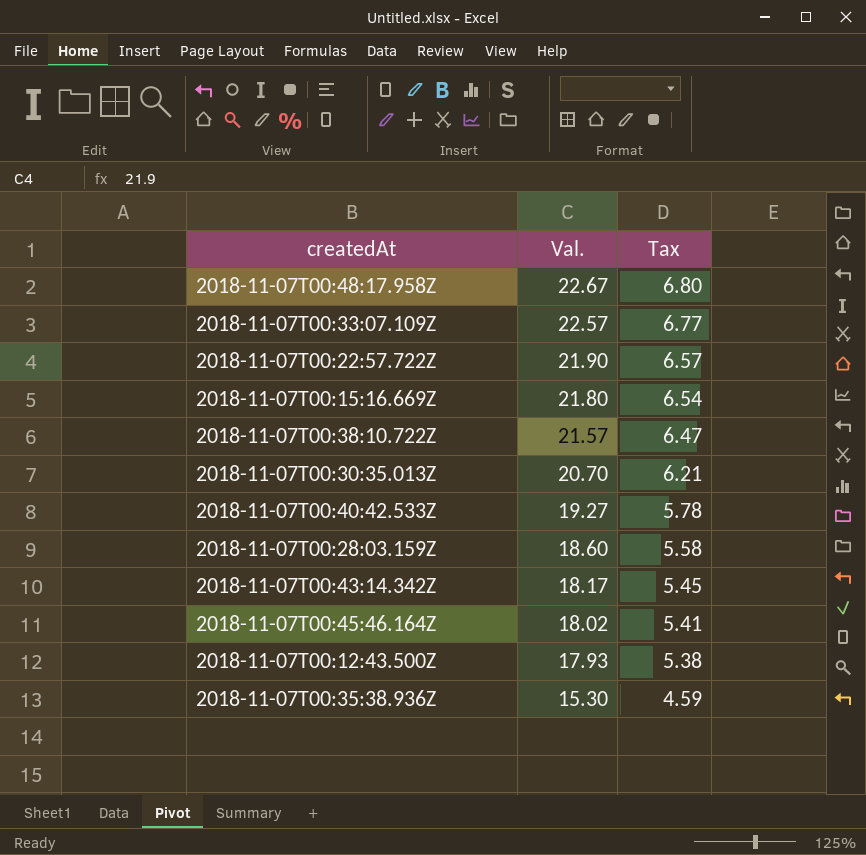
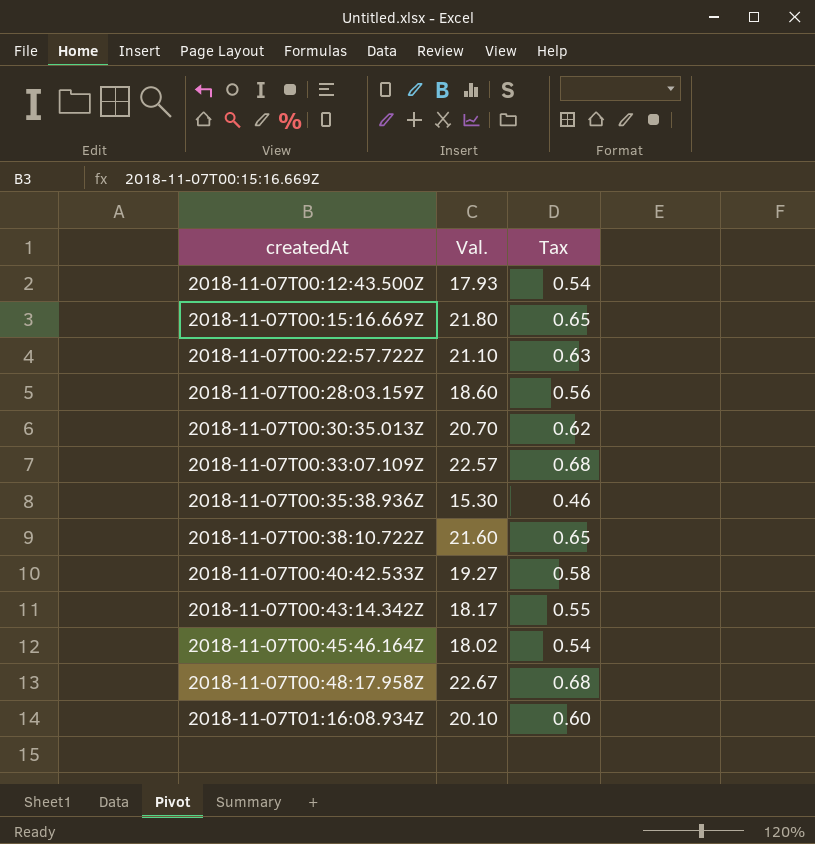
row order: Val. descending -> createdAt ascending
column Tax | formula: [Val.] * 0.3 -> [Val.] * 0.03
2018-11-07T00:22:57.722Z | Val.: 21.90 -> 21.10
2018-11-07T00:38:10.722Z | Val.: 21.57 -> 21.60
row 2018-11-07T01:16:08.934Z: none -> 20.10 | 0.60

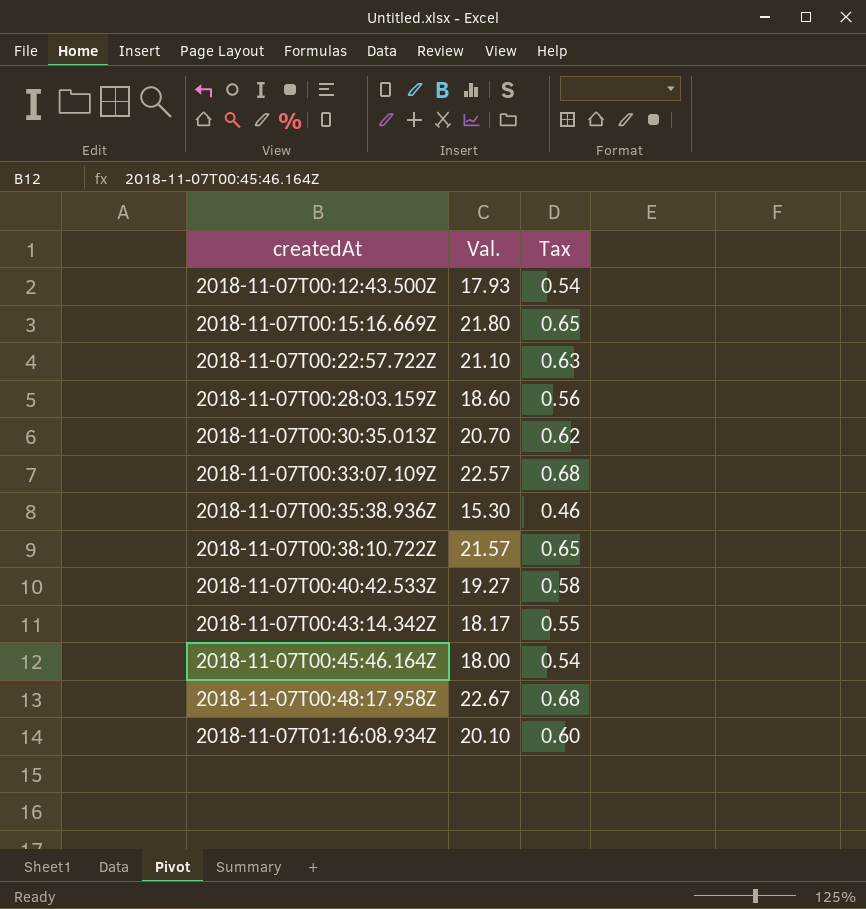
2018-11-07T00:38:10.722Z | Val.: 21.60 -> 21.57
2018-11-07T00:45:46.164Z | Val.: 18.02 -> 18.00

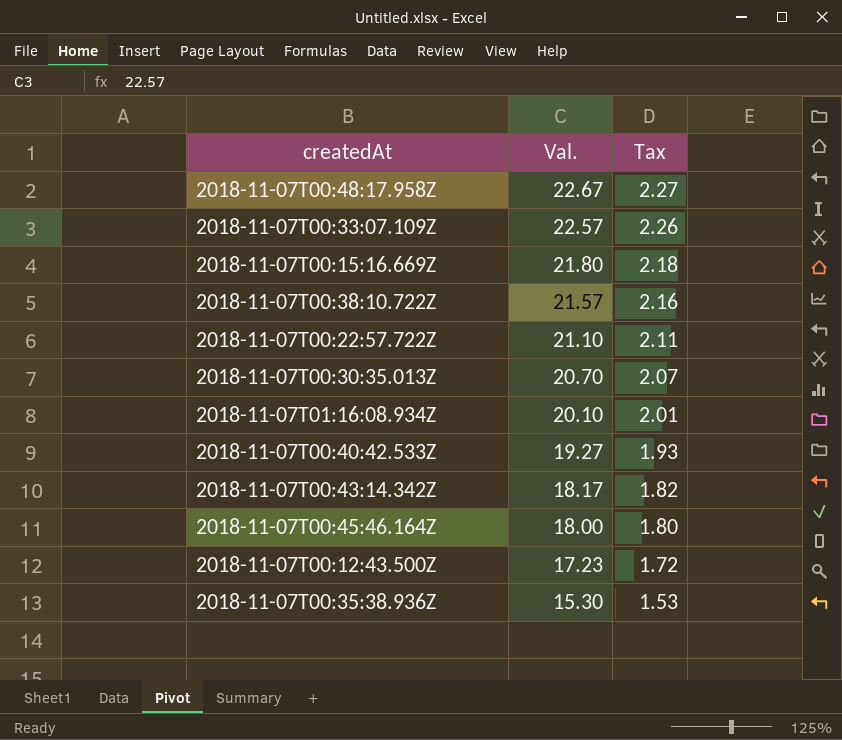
row order: createdAt ascending -> Val. descending
column Tax | formula: [Val.] * 0.03 -> [Val.] * 0.1
row 2018-11-07T00:28:03.159Z: 18.60 | 0.56 -> none
2018-11-07T00:12:43.500Z | Val.: 17.93 -> 17.23

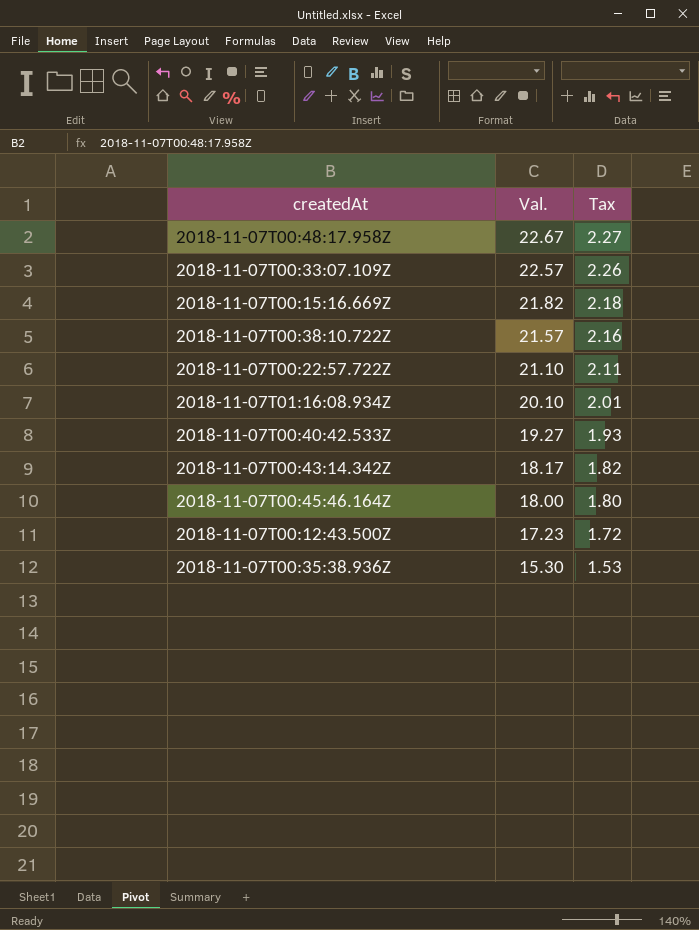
row 2018-11-07T00:30:35.013Z: 20.70 | 2.07 -> none
2018-11-07T00:15:16.669Z | Val.: 21.80 -> 21.82

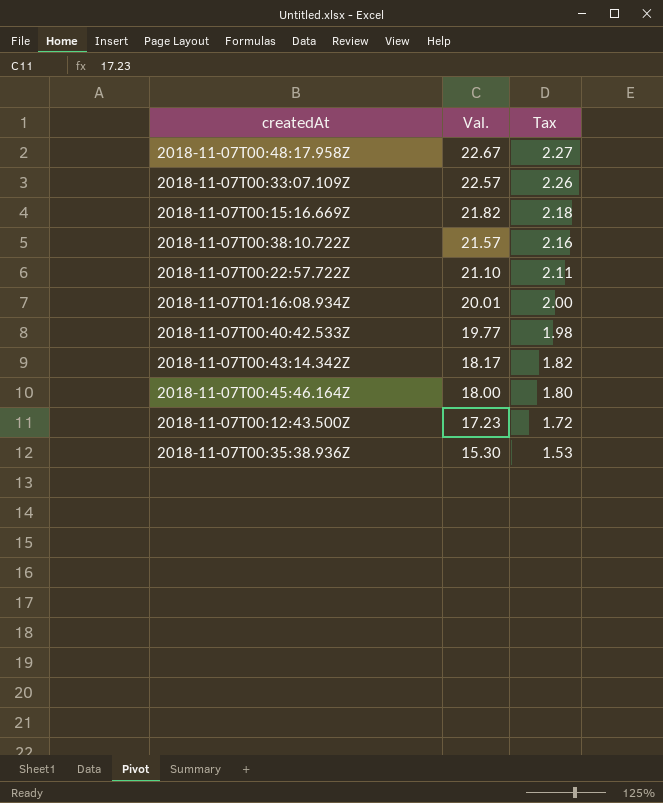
2018-11-07T01:16:08.934Z | Val.: 20.10 -> 20.01
2018-11-07T01:16:08.934Z | Tax: 2.01 -> 2.00
2018-11-07T00:40:42.533Z | Val.: 19.27 -> 19.77
2018-11-07T00:40:42.533Z | Tax: 1.93 -> 1.98

